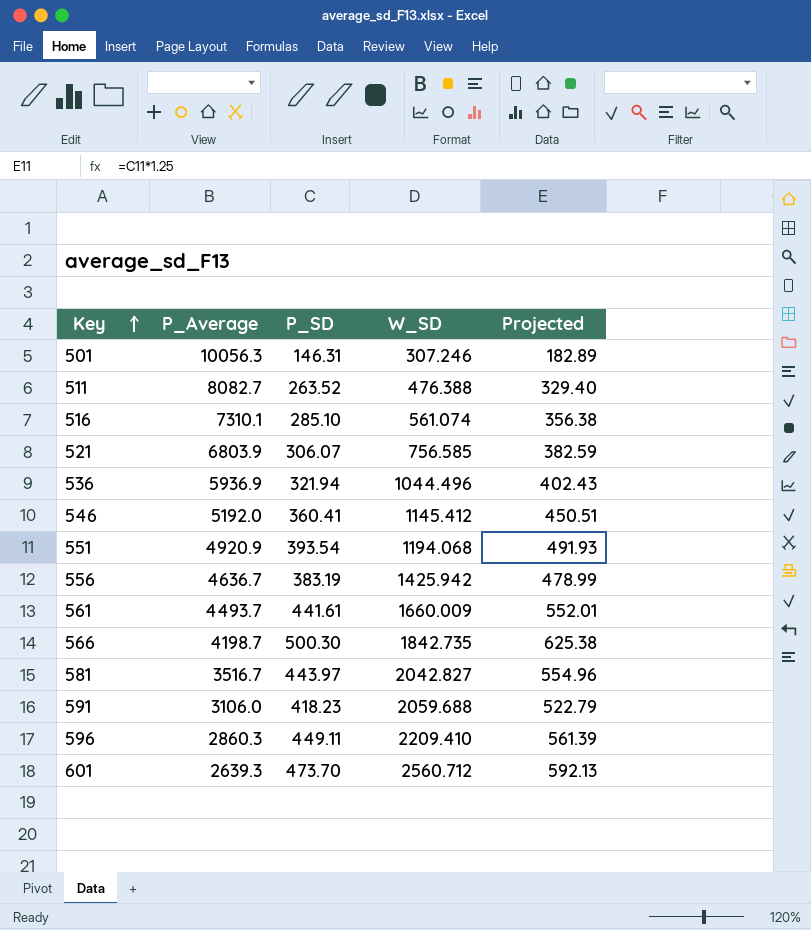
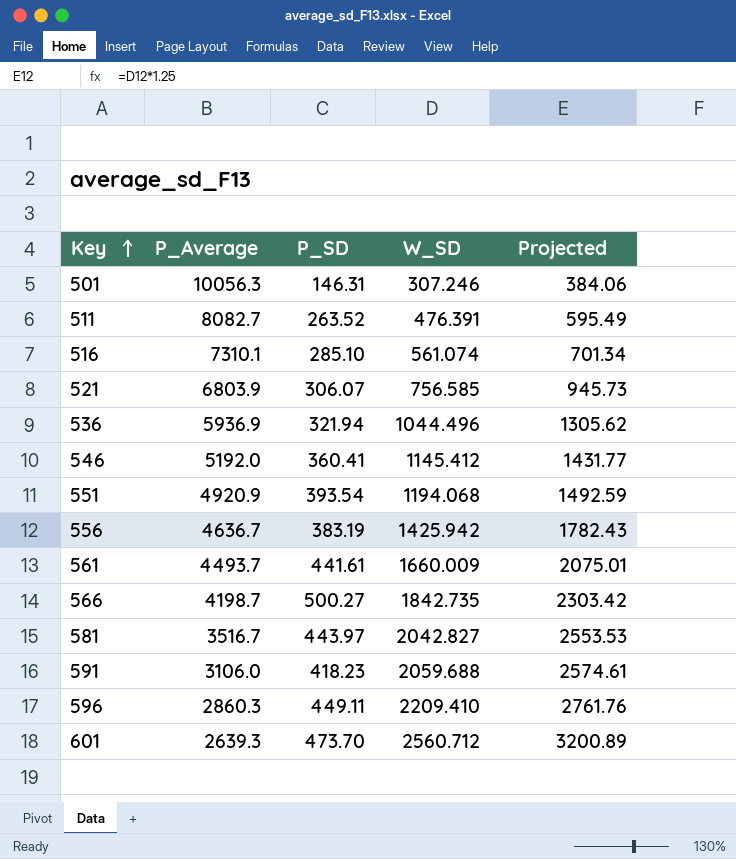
column Projected | formula: [P_SD] * 1.25 -> [W_SD] * 1.25
511 | W_SD: 476.388 -> 476.391
566 | P_SD: 500.30 -> 500.27

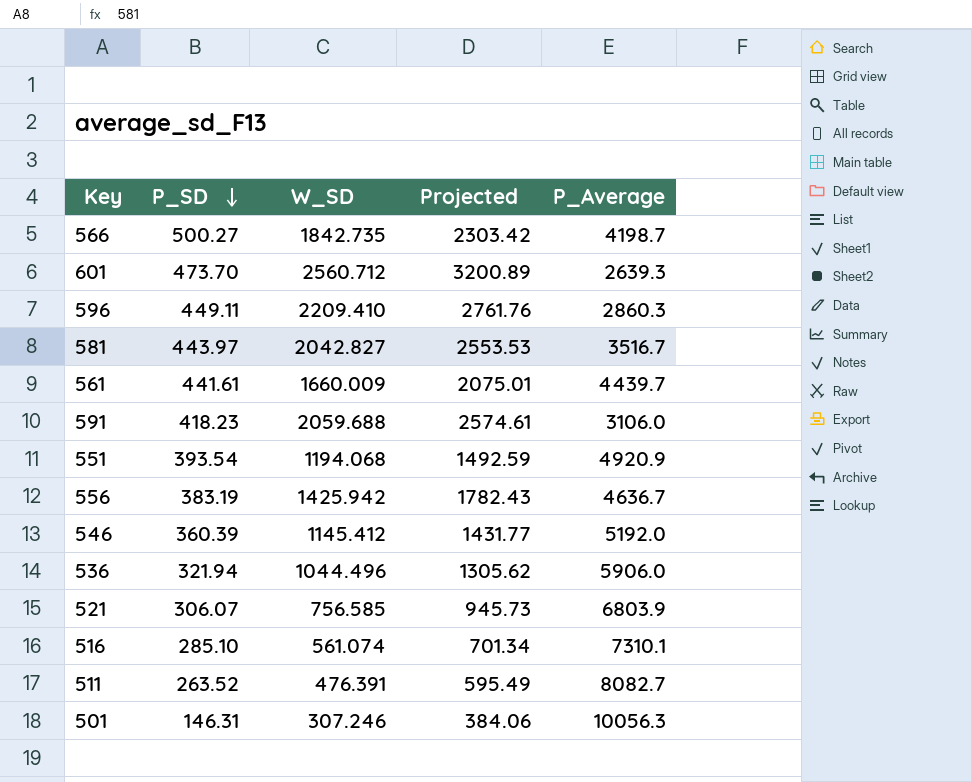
row order: Key ascending -> P_SD descending
column P_Average | position: 2 -> 5
561 | P_Average: 4493.7 -> 4439.7
546 | P_SD: 360.41 -> 360.39
536 | P_Average: 5936.9 -> 5906.0

